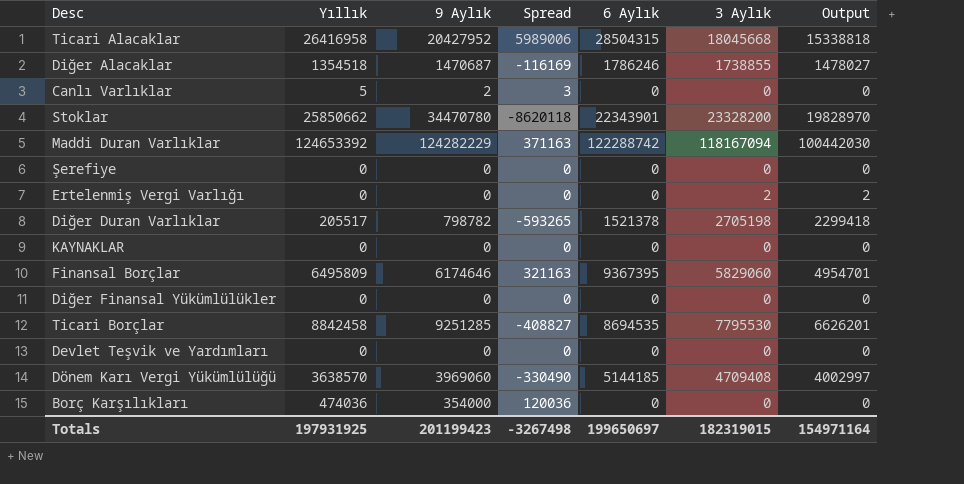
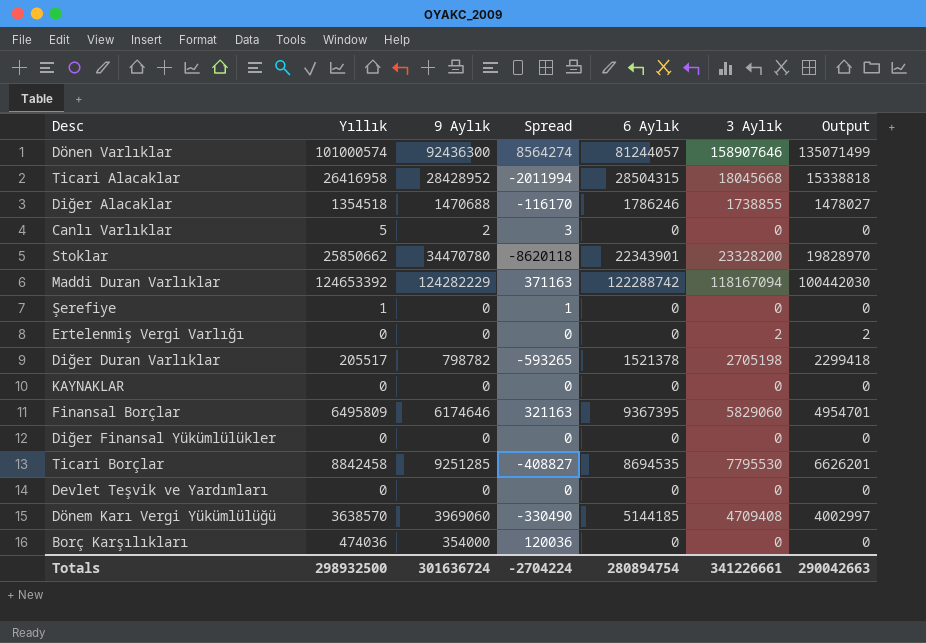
row Dönen Varlıklar: none -> 101000574 | 92436300 | 8564274 | 81244057 | 158907646 | 135071499
Ticari Alacaklar | 9 Aylık: 20427952 -> 28428952
Ticari Alacaklar | Spread: 5989006 -> -2011994
Diğer Alacaklar | 9 Aylık: 1470687 -> 1470688
Diğer Alacaklar | Spread: -116169 -> -116170
Şerefiye | Yıllık: 0 -> 1
Şerefiye | Spread: 0 -> 1
Totals | Yıllık: 197931925 -> 298932500
Totals | 9 Aylık: 201199423 -> 301636724
Totals | Spread: -3267498 -> -2704224
Totals | 6 Aylık: 199650697 -> 280894754
Totals | 3 Aylık: 182319015 -> 341226661
Totals | Output: 154971164 -> 290042663

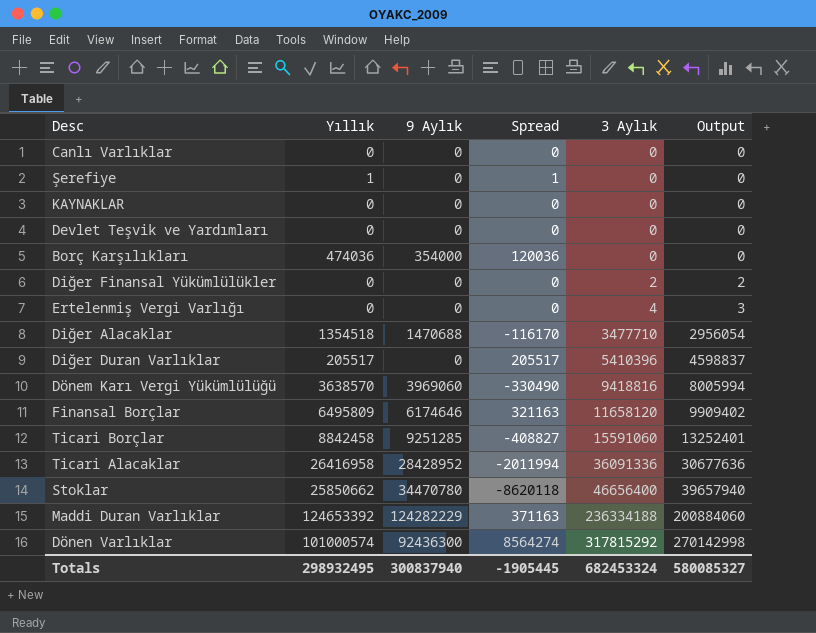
row order: none -> 3 Aylık ascending
column 6 Aylık | position: 5 -> none
Canlı Varlıklar | Yıllık: 5 -> 0
Canlı Varlıklar | 9 Aylık: 2 -> 0
Canlı Varlıklar | Spread: 3 -> 0
Diğer Finansal Yükümlülükler | 3 Aylık: 0 -> 2
Diğer Finansal Yükümlülükler | Output: 0 -> 2
Ertelenmiş Vergi Varlığı | 3 Aylık: 2 -> 4
Ertelenmiş Vergi Varlığı | Output: 2 -> 3
Diğer Alacaklar | 3 Aylık: 1738855 -> 3477710
Diğer Alacaklar | Output: 1478027 -> 2956054
Diğer Duran Varlıklar | 9 Aylık: 798782 -> 0
Diğer Duran Varlıklar | Spread: -593265 -> 205517
Diğer Duran Varlıklar | 3 Aylık: 2705198 -> 5410396
Diğer Duran Varlıklar | Output: 2299418 -> 4598837
Dönem Karı Vergi Yükümlülüğü | 3 Aylık: 4709408 -> 9418816
Dönem Karı Vergi Yükümlülüğü | Output: 4002997 -> 8005994
Finansal Borçlar | 3 Aylık: 5829060 -> 11658120
Finansal Borçlar | Output: 4954701 -> 9909402
Ticari Borçlar | 3 Aylık: 7795530 -> 15591060
Ticari Borçlar | Output: 6626201 -> 13252401
Ticari Alacaklar | 3 Aylık: 18045668 -> 36091336
Ticari Alacaklar | Output: 15338818 -> 30677636
Stoklar | 3 Aylık: 23328200 -> 46656400
Stoklar | Output: 19828970 -> 39657940
Maddi Duran Varlıklar | 3 Aylık: 118167094 -> 236334188
Maddi Duran Varlıklar | Output: 100442030 -> 200884060
Dönen Varlıklar | 3 Aylık: 158907646 -> 317815292
Dönen Varlıklar | Output: 135071499 -> 270142998
Totals | Yıllık: 298932500 -> 298932495
Totals | 9 Aylık: 301636724 -> 300837940
Totals | Spread: -2704224 -> -1905445
Totals | 3 Aylık: 341226661 -> 682453324
Totals | Output: 290042663 -> 580085327

